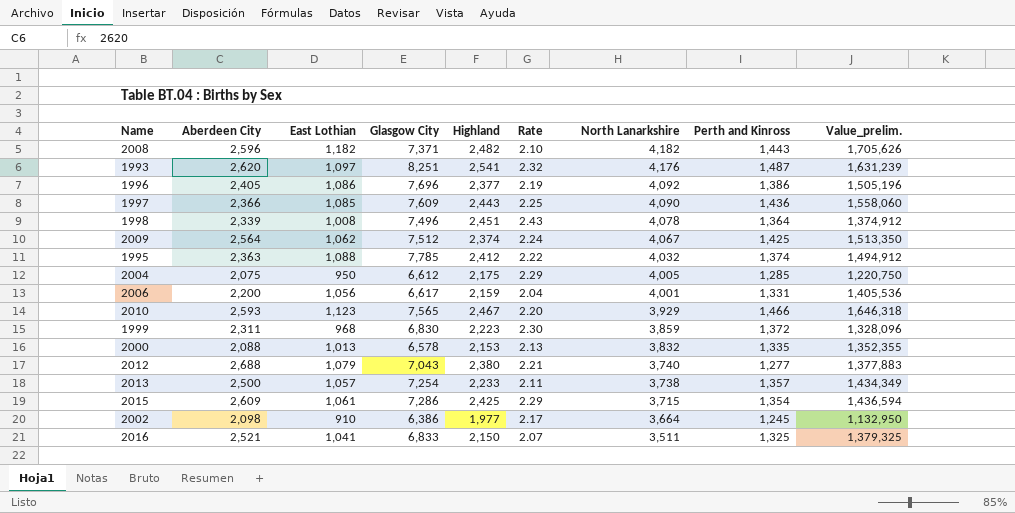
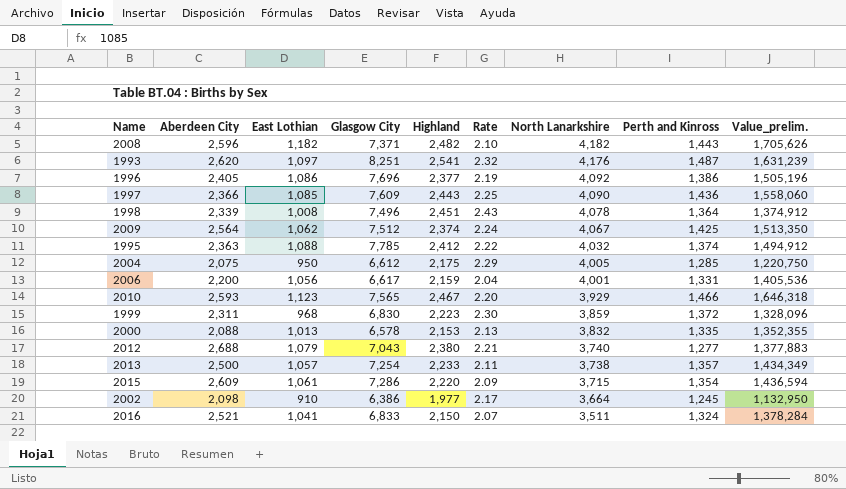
2015 | Highland: 2,425 -> 2,220
2015 | Rate: 2.29 -> 2.09
2016 | Perth and Kinross: 1,325 -> 1,324
2016 | Value_prelim.: 1,379,325 -> 1,378,284

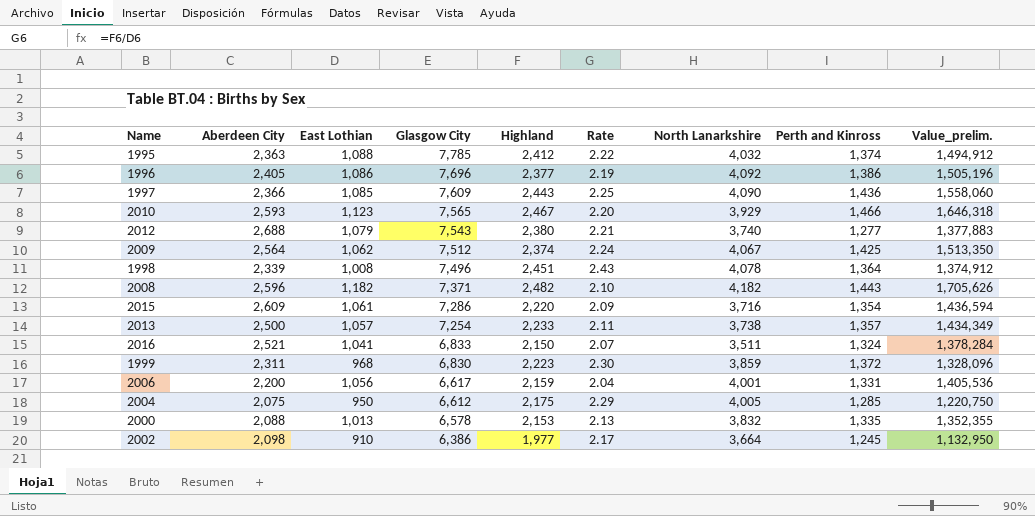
row order: North Lanarkshire descending -> Glasgow City descending
row 1993: 2,620 | 1,097 | 8,251 | 2,541 | 2.32 | 4,176 | 1,487 | 1,631,239 -> none
2012 | Glasgow City: 7,043 -> 7,543
2015 | North Lanarkshire: 3,715 -> 3,716

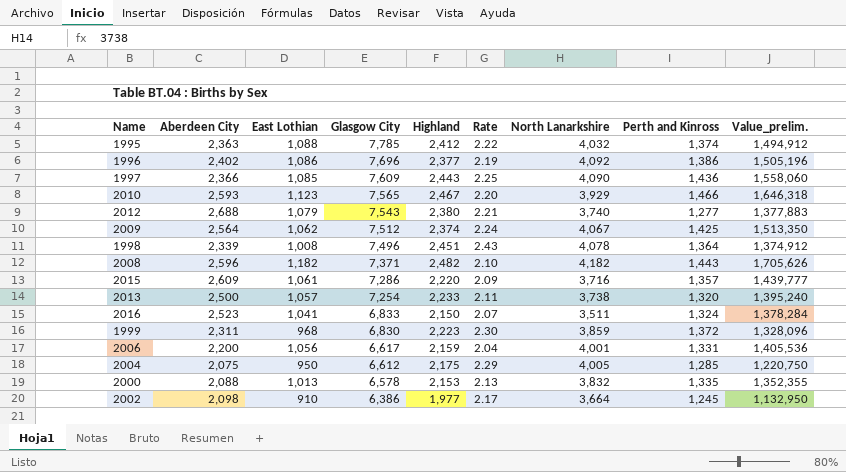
1996 | Aberdeen City: 2,405 -> 2,402
2015 | Perth and Kinross: 1,354 -> 1,357
2015 | Value_prelim.: 1,436,594 -> 1,439,777
2013 | Perth and Kinross: 1,357 -> 1,320
2013 | Value_prelim.: 1,434,349 -> 1,395,240
2016 | Aberdeen City: 2,521 -> 2,523

